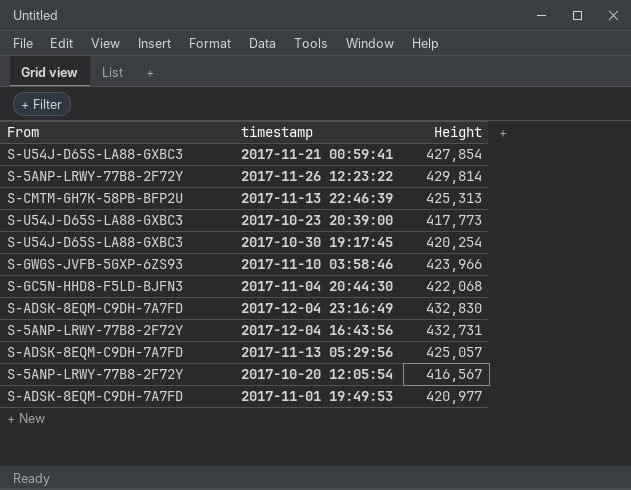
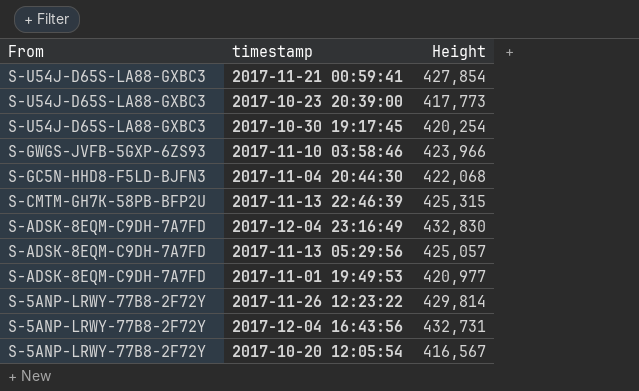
row order: none -> From descending
2017-11-13 22:46:39 | Height: 425,313 -> 425,315

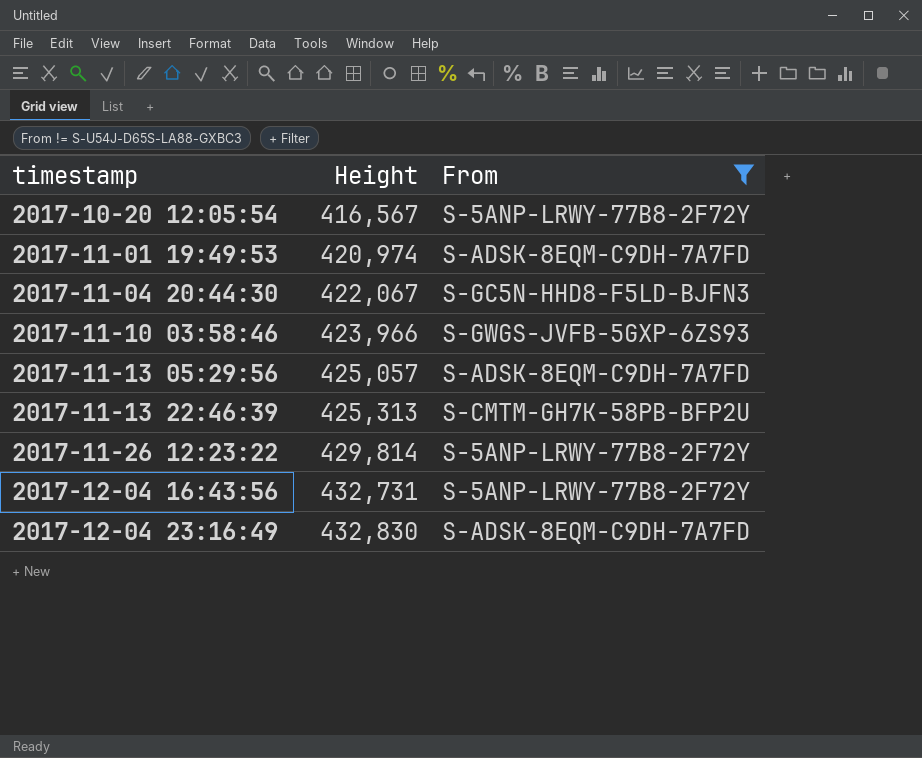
filter: none -> From != S-U54J-D65S-LA88-GXBC3
row order: From descending -> timestamp ascending
column From | position: 1 -> 3
2017-11-01 19:49:53 | Height: 420,977 -> 420,974
2017-11-04 20:44:30 | Height: 422,068 -> 422,067
2017-11-13 22:46:39 | Height: 425,315 -> 425,313

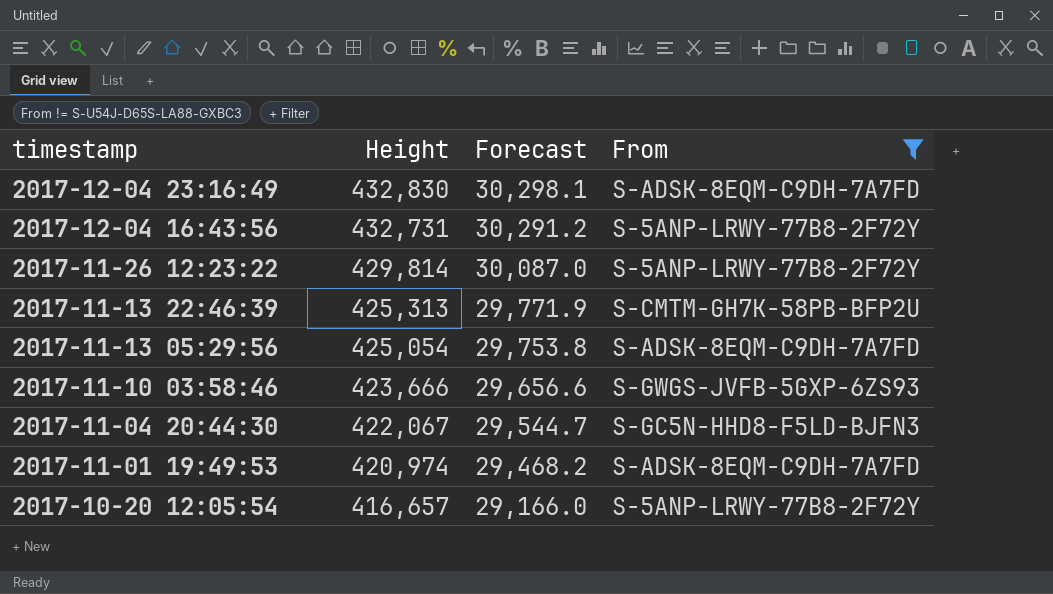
row order: timestamp ascending -> timestamp descending
column Forecast | formula: none -> [Height] * 0.07
2017-11-13 05:29:56 | Height: 425,057 -> 425,054
2017-11-10 03:58:46 | Height: 423,966 -> 423,666
2017-10-20 12:05:54 | Height: 416,567 -> 416,657

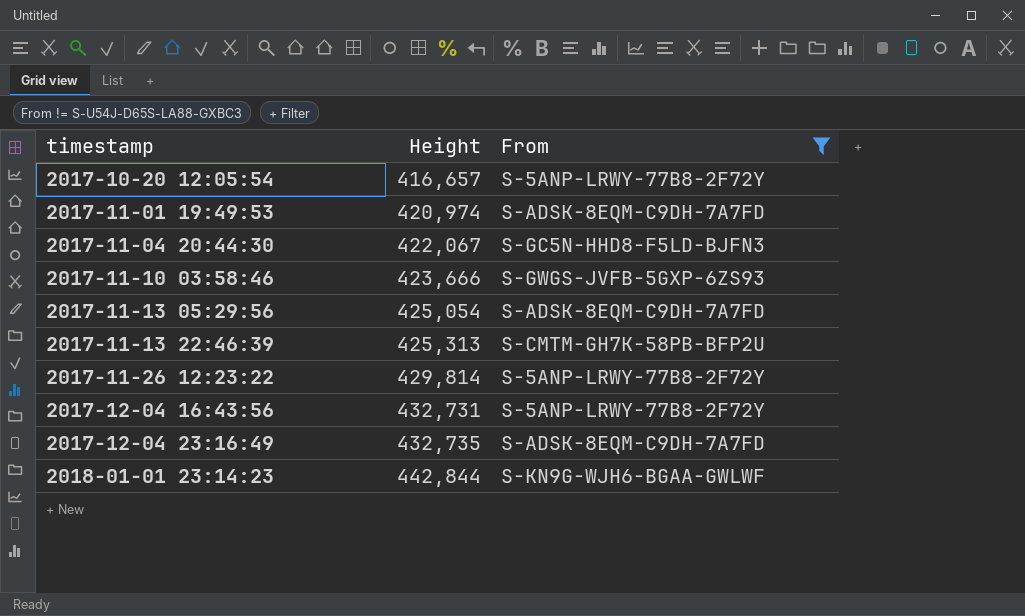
row order: timestamp descending -> timestamp ascending
column Forecast | formula: [Height] * 0.07 -> none
2017-12-04 23:16:49 | Height: 432,830 -> 432,735
row 2018-01-01 23:14:23: none -> 442,844 | S-KN9G-WJH6-BGAA-GWLWF

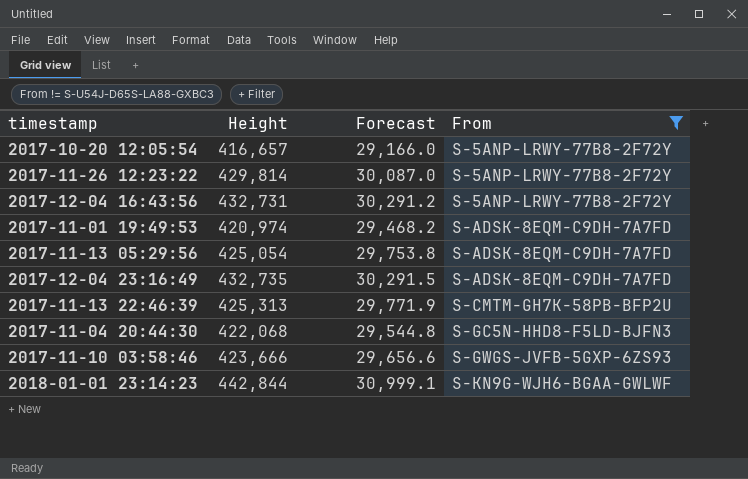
row order: timestamp ascending -> From ascending
column Forecast | formula: none -> [Height] * 0.07
2017-11-04 20:44:30 | Height: 422,067 -> 422,068

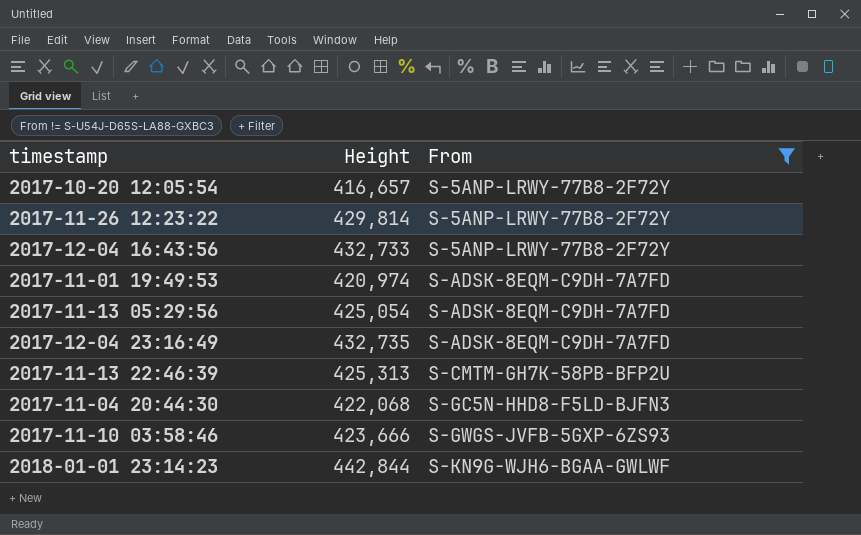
column Forecast | formula: [Height] * 0.07 -> none
2017-12-04 16:43:56 | Height: 432,731 -> 432,733

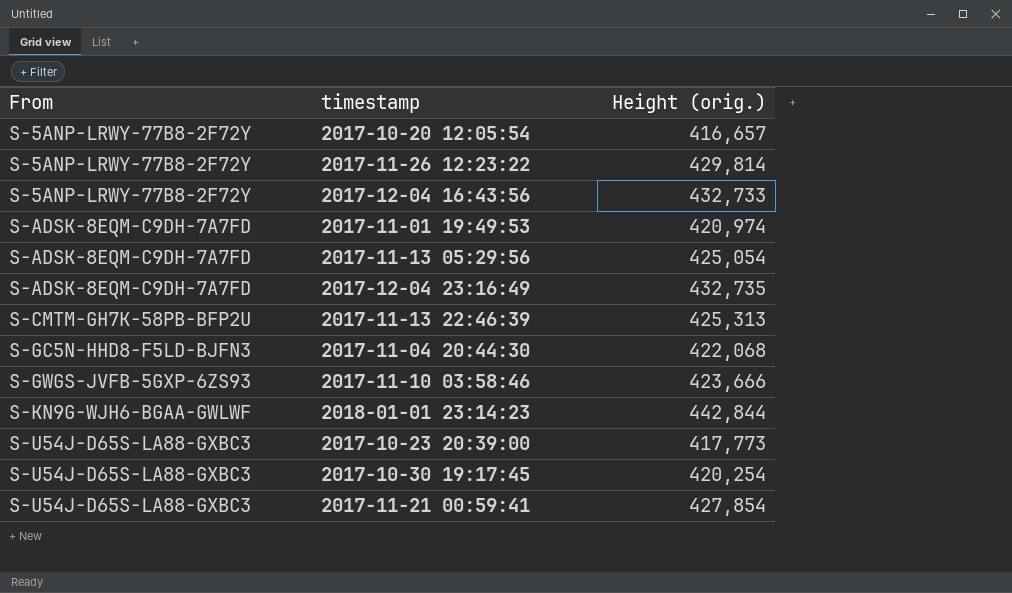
filter: From != S-U54J-D65S-LA88-GXBC3 -> none
column From | position: 3 -> 1
column name: Height -> Height (orig.)

